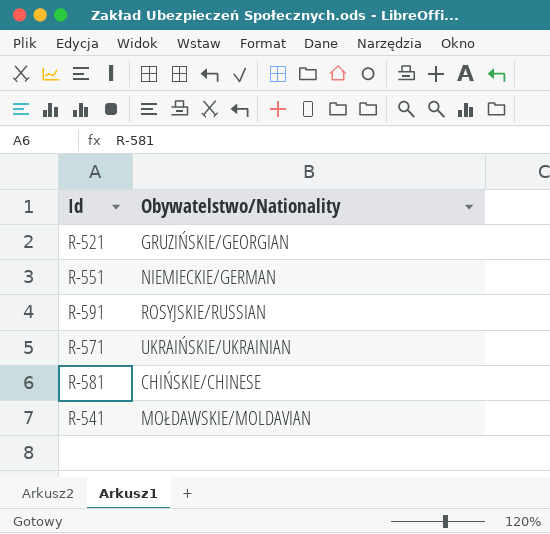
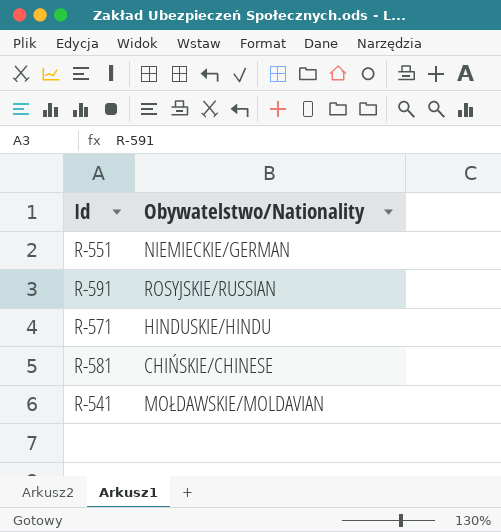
row R-521: GRUZIŃSKIE/GEORGIAN -> none
R-571 | Obywatelstwo/Nationality: UKRAIŃSKIE/UKRAINIAN -> HINDUSKIE/HINDU

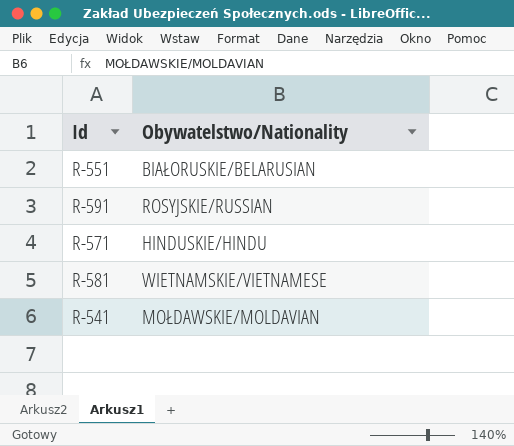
R-551 | Obywatelstwo/Nationality: NIEMIECKIE/GERMAN -> BIAŁORUSKIE/BELARUSIAN
R-581 | Obywatelstwo/Nationality: CHIŃSKIE/CHINESE -> WIETNAMSKIE/VIETNAMESE

